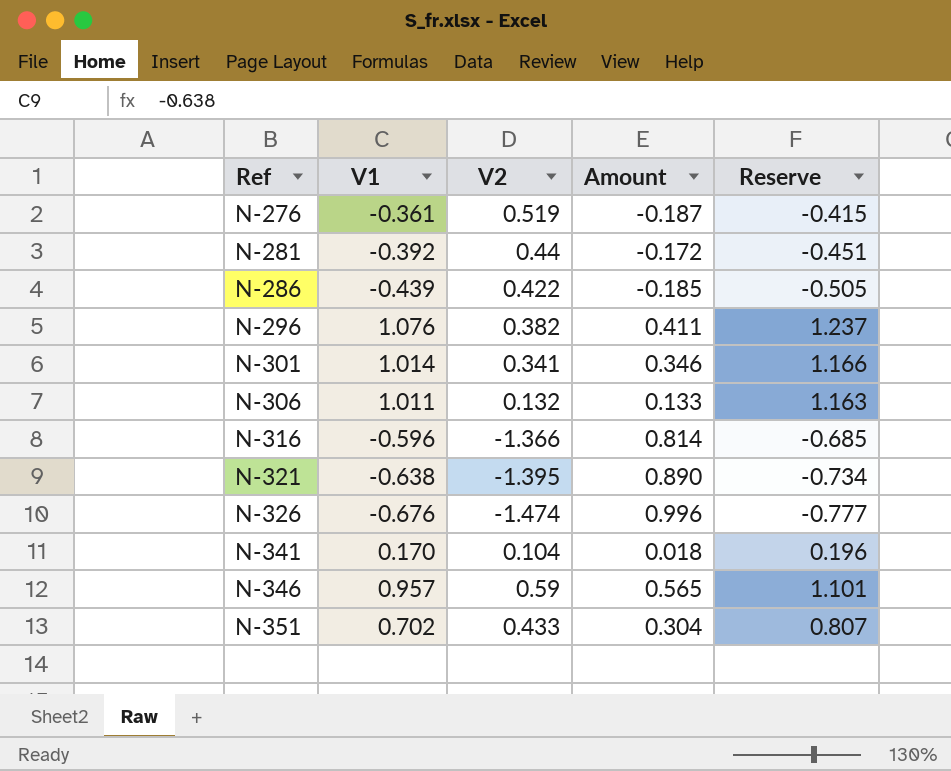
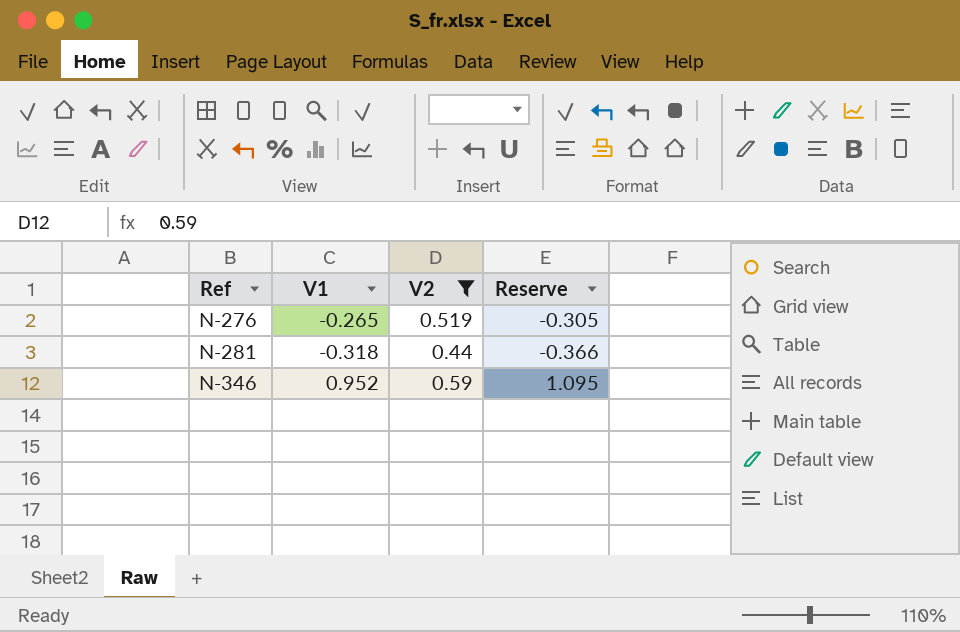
filter: none -> V2 >= 0.44
column Amount | formula: [V1] * [V2] -> none
N-276 | V1: -0.361 -> -0.265
N-276 | Reserve: -0.415 -> -0.305
N-281 | V1: -0.392 -> -0.318
N-281 | Reserve: -0.451 -> -0.366
N-346 | V1: 0.957 -> 0.952
N-346 | Reserve: 1.101 -> 1.095

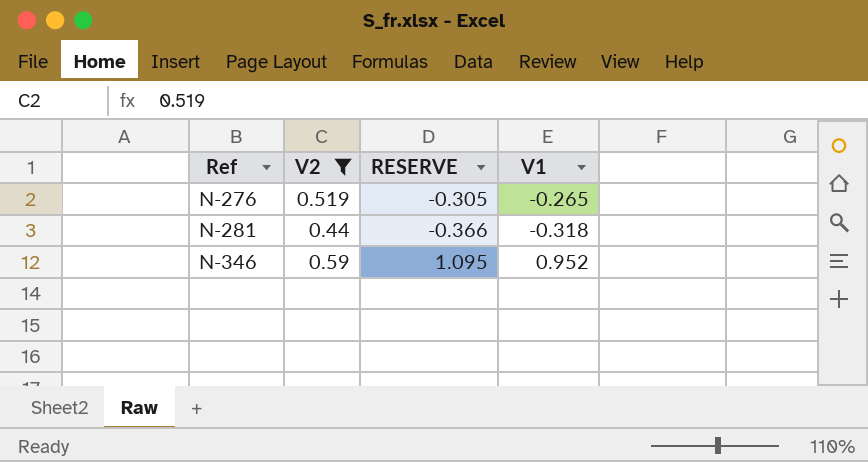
column name: Reserve -> RESERVE
column V1 | position: 2 -> 4

